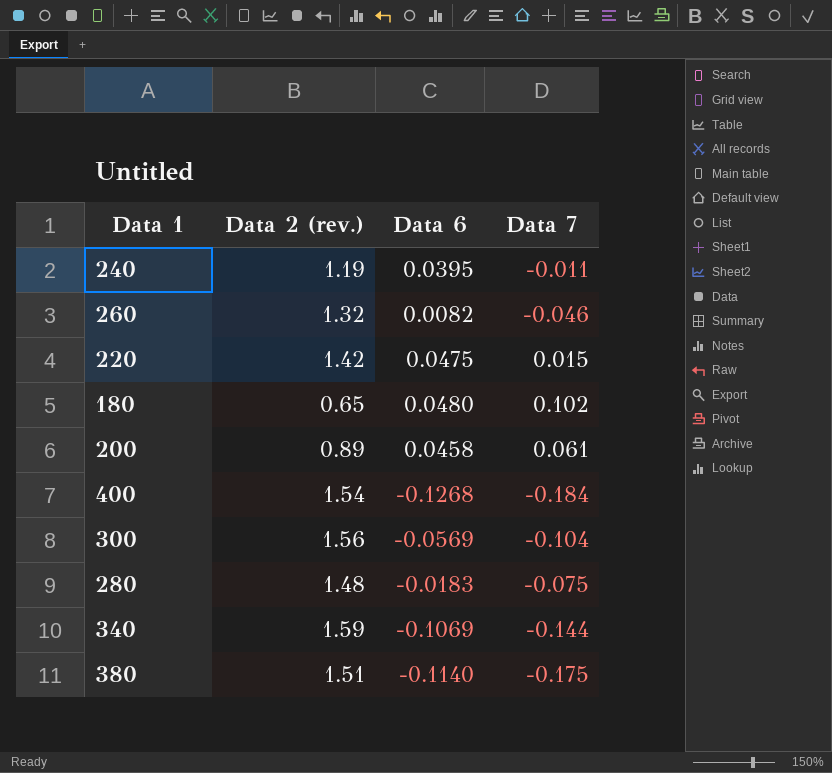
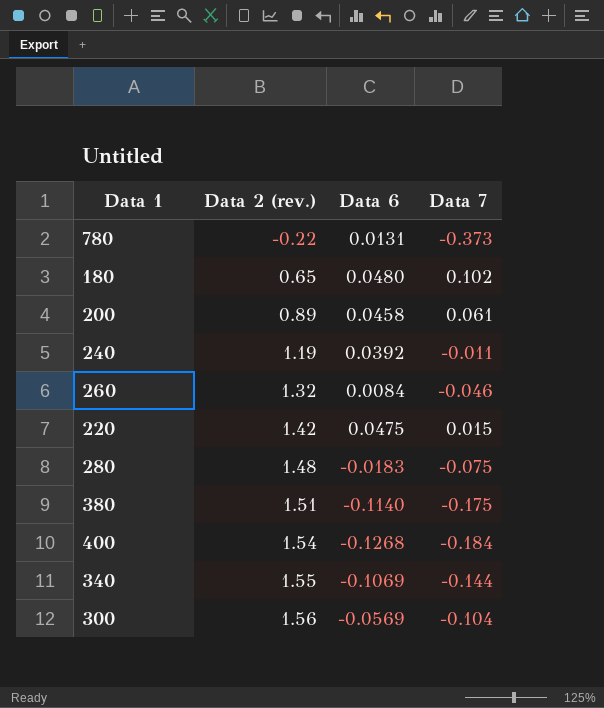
row order: none -> Data 2 (rev.) ascending
row 780: none -> -0.22 | 0.0131 | -0.373
240 | Data 6: 0.0395 -> 0.0392
260 | Data 6: 0.0082 -> 0.0084
340 | Data 2 (rev.): 1.59 -> 1.55

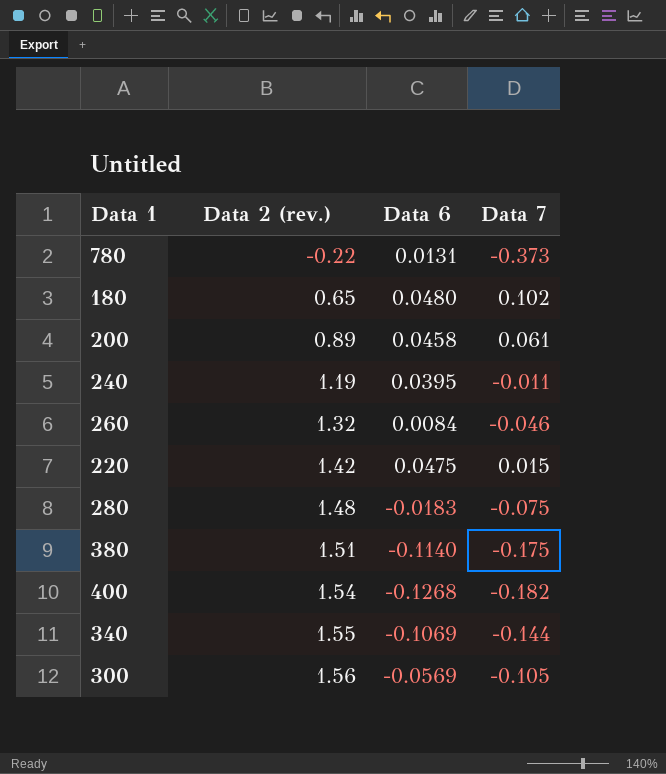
240 | Data 6: 0.0392 -> 0.0395
400 | Data 7: -0.184 -> -0.182
300 | Data 7: -0.104 -> -0.105

